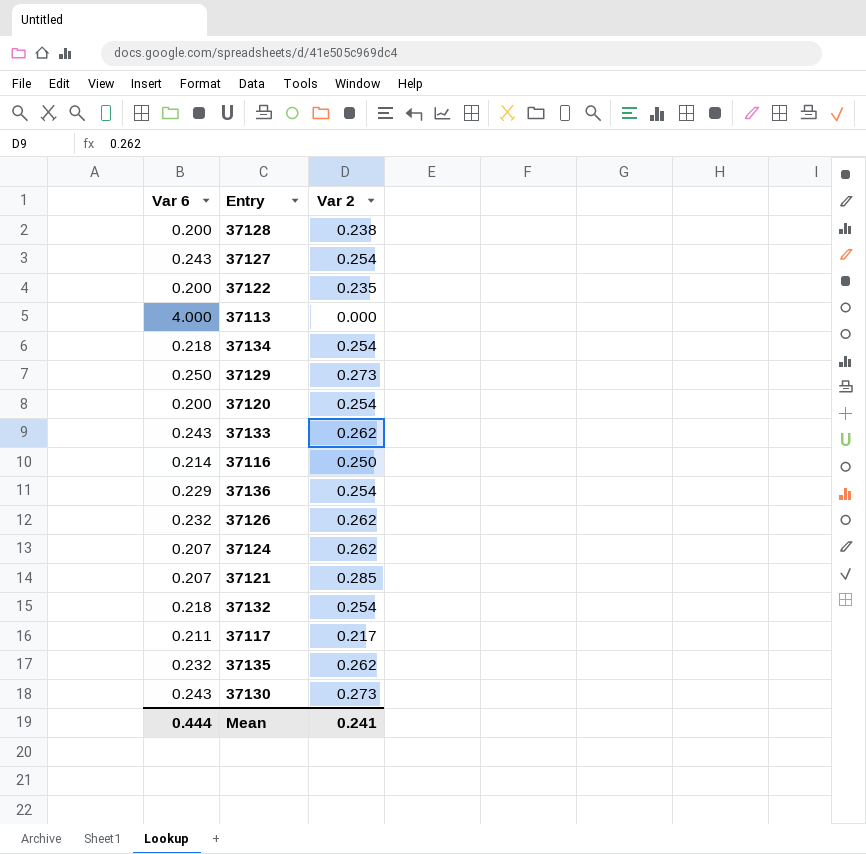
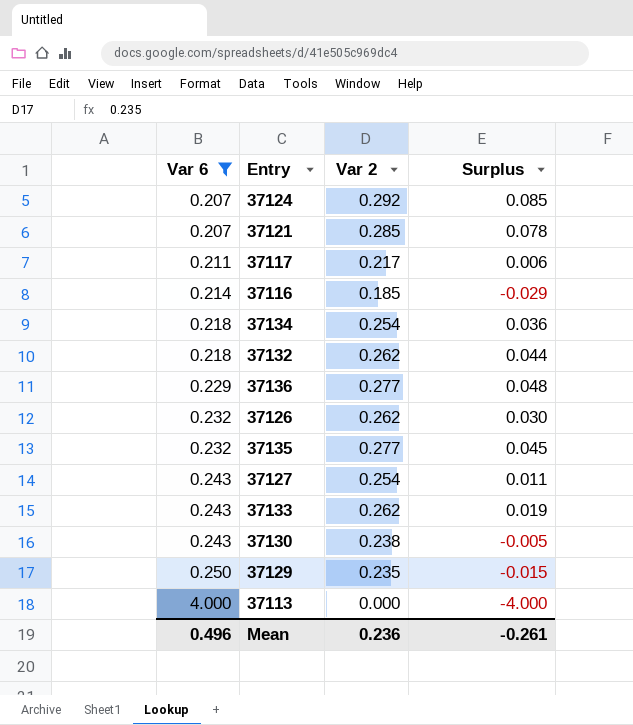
filter: none -> Var 6 != 0.200
row order: none -> Var 6 ascending
column Surplus | formula: none -> [Var 2] - [Var 6]
37124 | Var 2: 0.262 -> 0.292
37116 | Var 2: 0.250 -> 0.185
37132 | Var 2: 0.254 -> 0.262
37136 | Var 2: 0.254 -> 0.277
37135 | Var 2: 0.262 -> 0.277
37130 | Var 2: 0.273 -> 0.238
37129 | Var 2: 0.273 -> 0.235
Mean | Var 6: 0.444 -> 0.496
Mean | Var 2: 0.241 -> 0.236

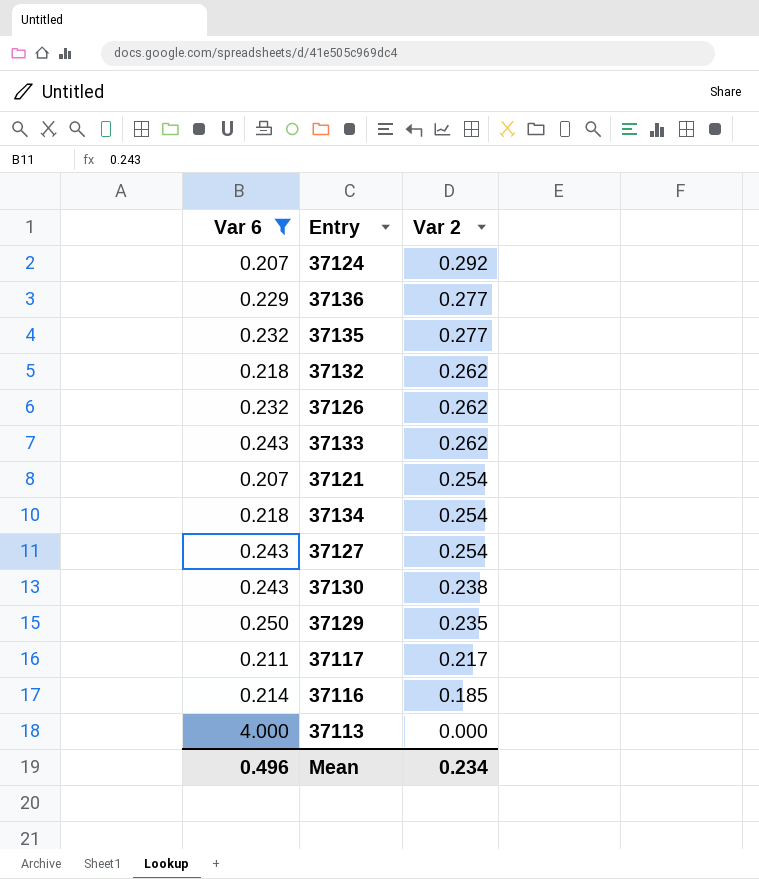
row order: Var 6 ascending -> Var 2 descending
column Surplus | formula: [Var 2] - [Var 6] -> none
37121 | Var 2: 0.285 -> 0.254
Mean | Var 2: 0.236 -> 0.234

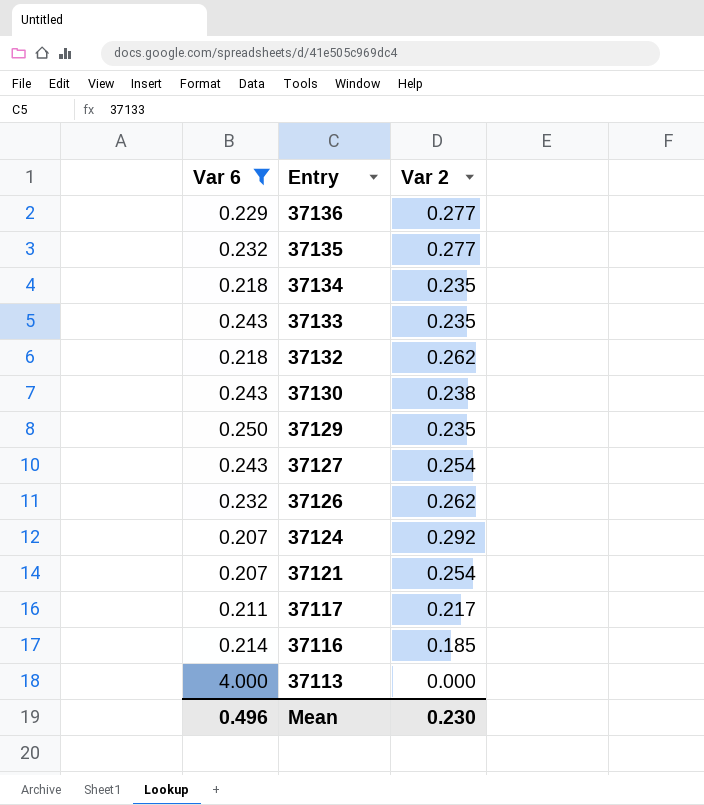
row order: Var 2 descending -> Entry descending
37134 | Var 2: 0.254 -> 0.235
37133 | Var 2: 0.262 -> 0.235
Mean | Var 2: 0.234 -> 0.230

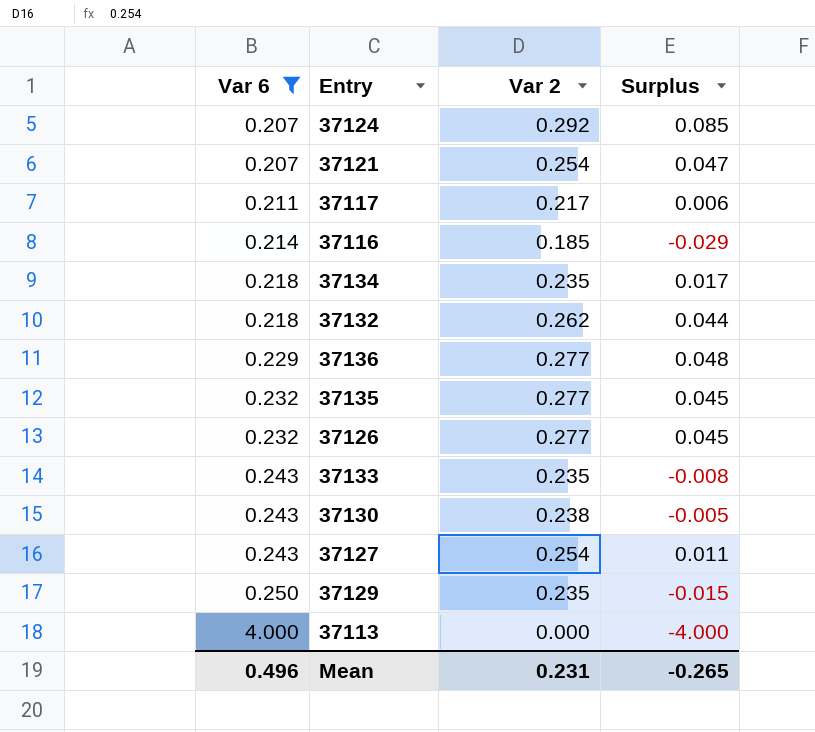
row order: Entry descending -> Var 6 ascending
column Surplus | formula: none -> [Var 2] - [Var 6]
37126 | Var 2: 0.262 -> 0.277
Mean | Var 2: 0.230 -> 0.231

